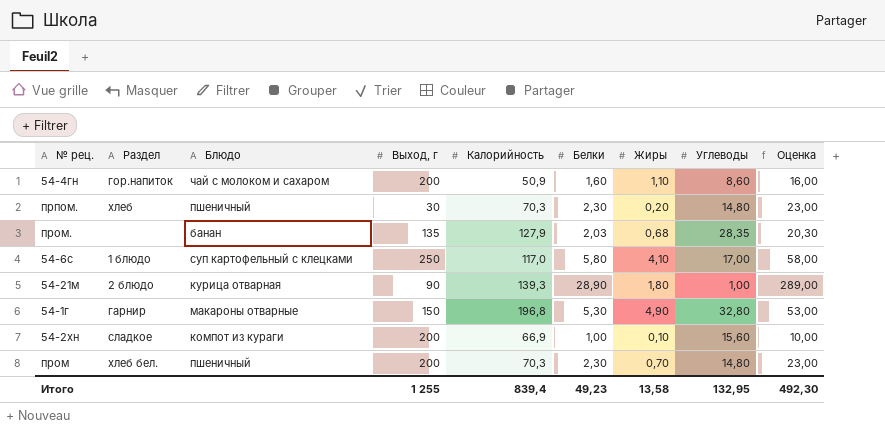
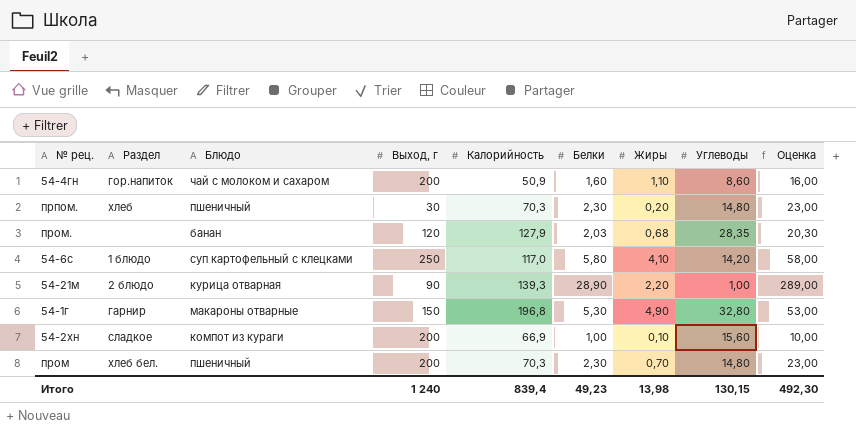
пром. | Выход, г: 135 -> 120
54-6с | Углеводы: 17,00 -> 14,20
54-21м | Жиры: 1,80 -> 2,20
Итого | Выход, г: 1 255 -> 1 240
Итого | Жиры: 13,58 -> 13,98
Итого | Углеводы: 132,95 -> 130,15

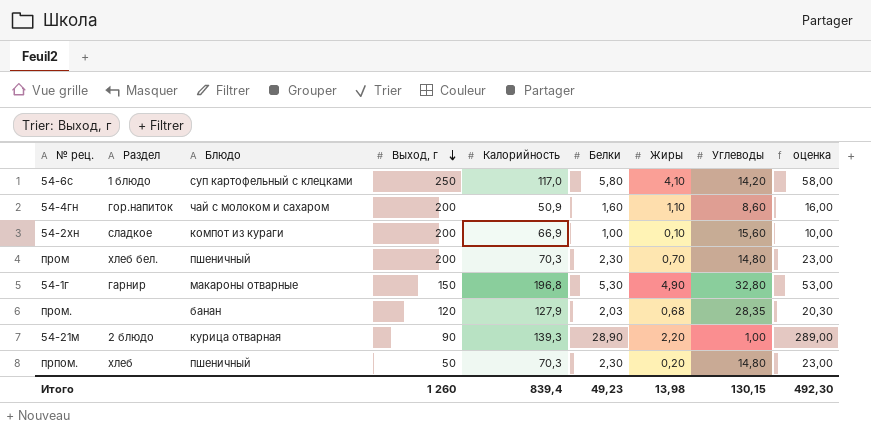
row order: none -> Выход, г descending
column name: Оценка -> оценка
прпом. | Выход, г: 30 -> 50
Итого | Выход, г: 1 240 -> 1 260

